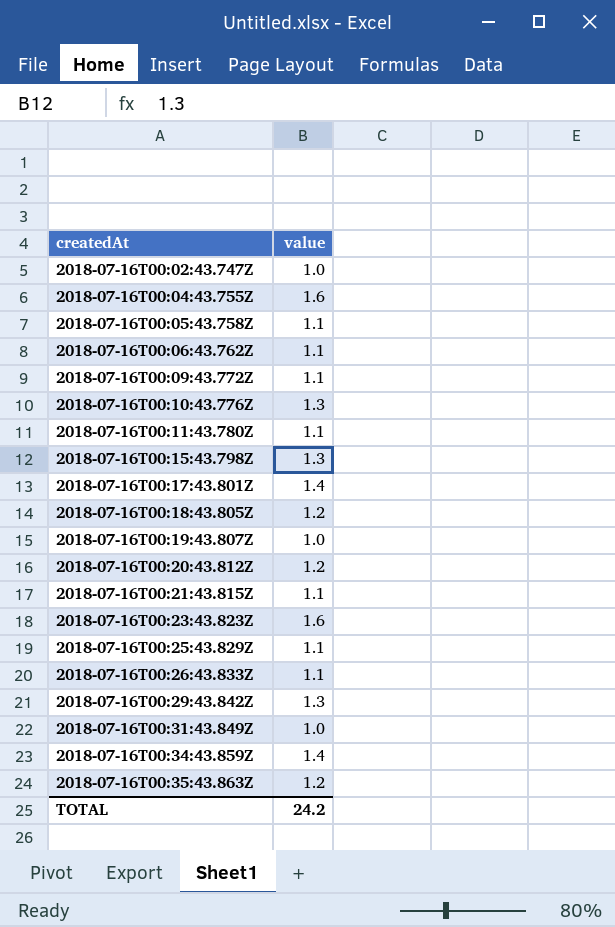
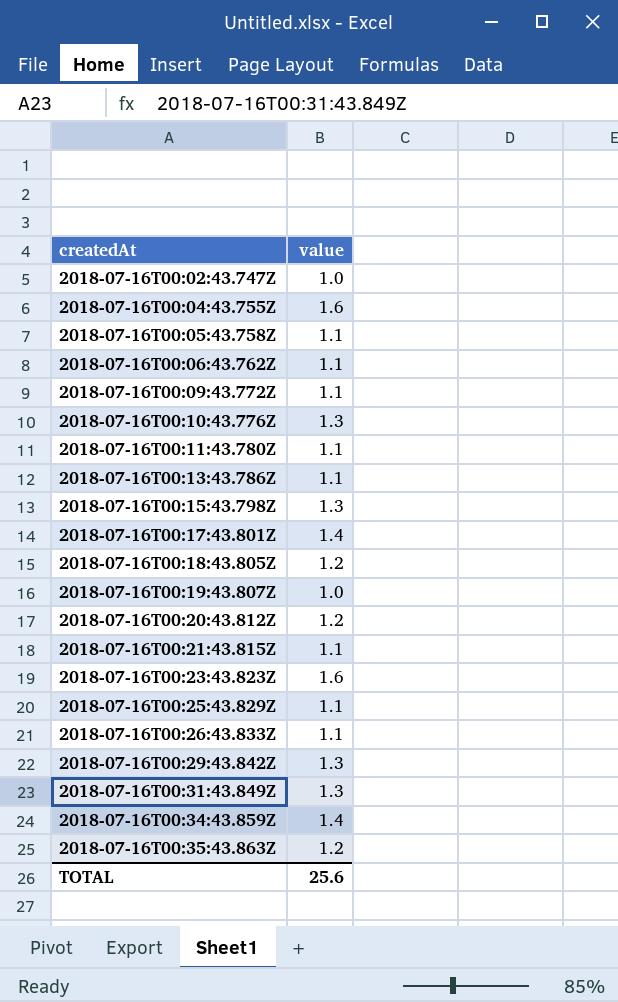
row 2018-07-16T00:13:43.786Z: none -> 1.1
2018-07-16T00:31:43.849Z | value: 1.0 -> 1.3
TOTAL | value: 24.2 -> 25.6

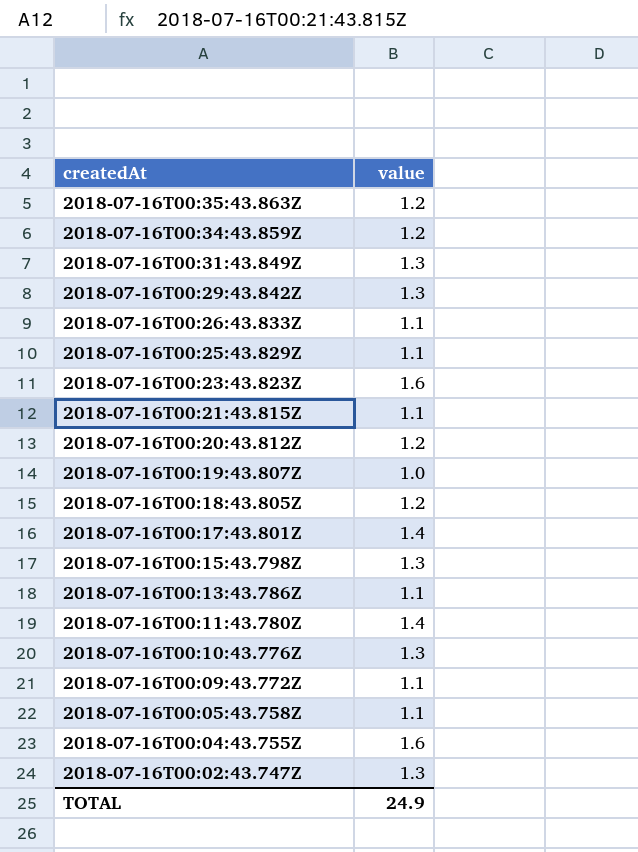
row order: createdAt ascending -> createdAt descending
row 2018-07-16T00:06:43.762Z: 1.1 -> none
2018-07-16T00:34:43.859Z | value: 1.4 -> 1.2
2018-07-16T00:11:43.780Z | value: 1.1 -> 1.4
2018-07-16T00:02:43.747Z | value: 1.0 -> 1.3
TOTAL | value: 25.6 -> 24.9

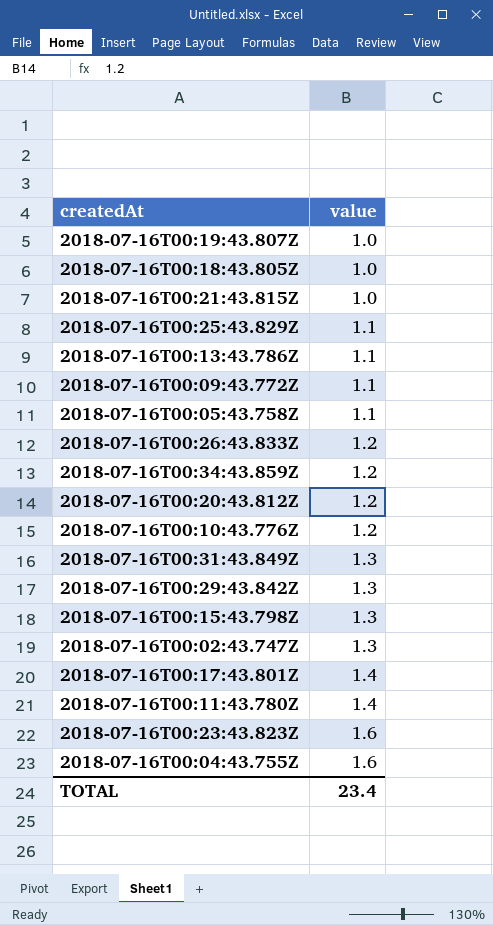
row order: createdAt descending -> value ascending
row 2018-07-16T00:35:43.863Z: 1.2 -> none
2018-07-16T00:18:43.805Z | value: 1.2 -> 1.0
2018-07-16T00:21:43.815Z | value: 1.1 -> 1.0
2018-07-16T00:26:43.833Z | value: 1.1 -> 1.2
2018-07-16T00:10:43.776Z | value: 1.3 -> 1.2
TOTAL | value: 24.9 -> 23.4

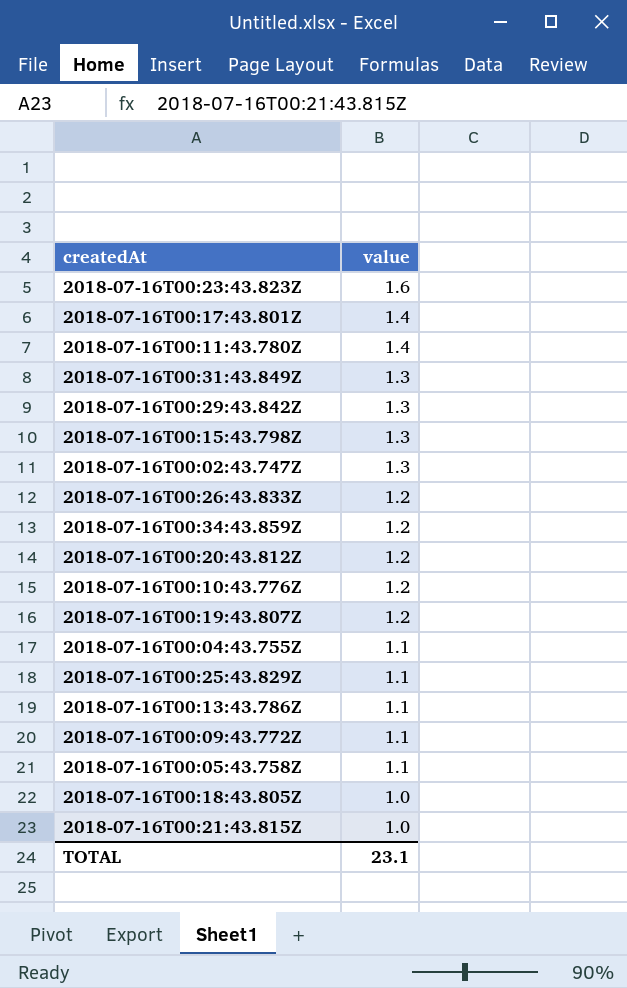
row order: value ascending -> value descending
2018-07-16T00:19:43.807Z | value: 1.0 -> 1.2
2018-07-16T00:04:43.755Z | value: 1.6 -> 1.1
TOTAL | value: 23.4 -> 23.1

